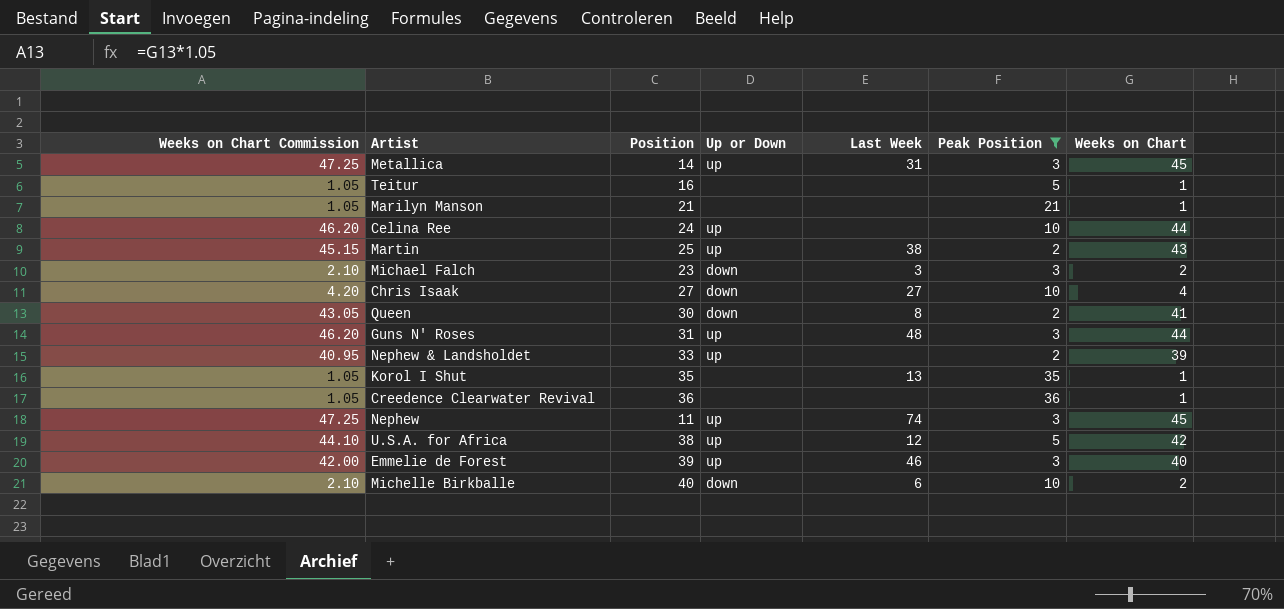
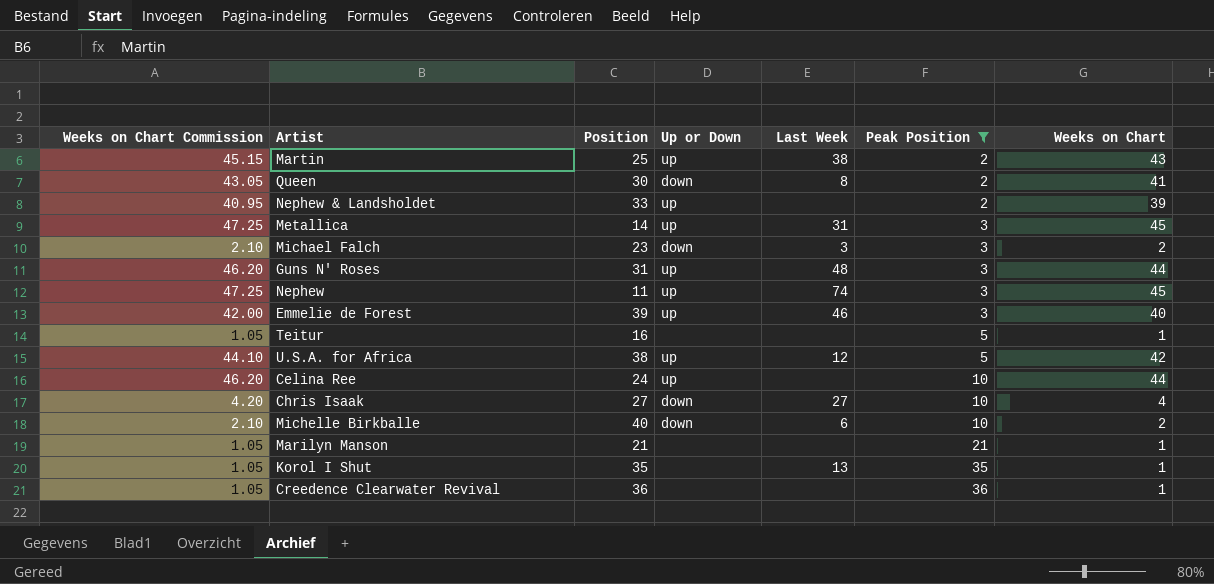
row order: none -> Peak Position ascending

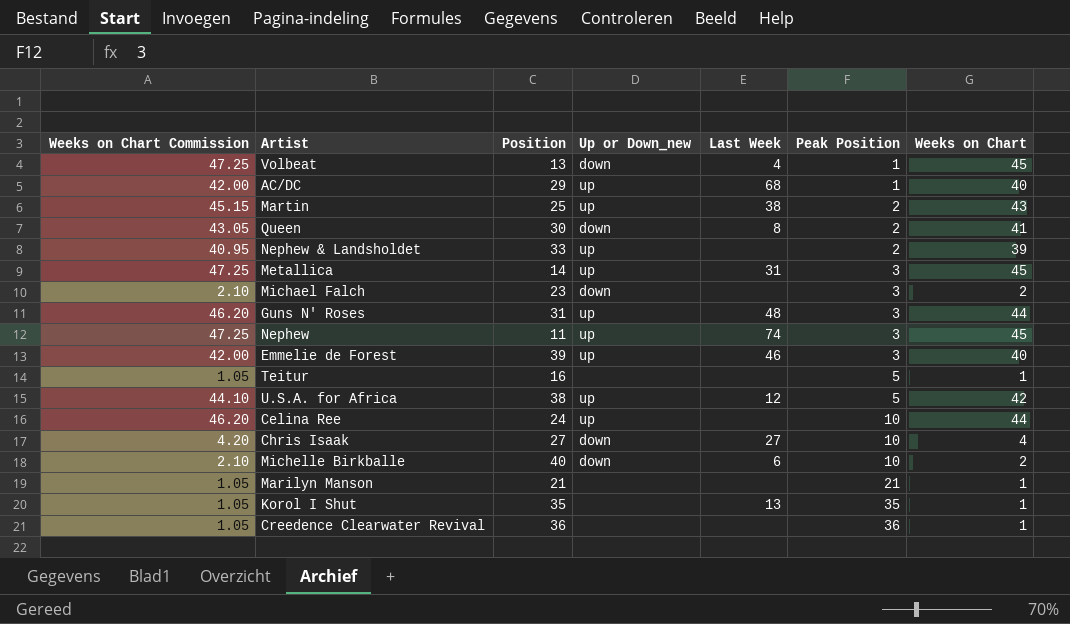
filter: Peak Position != 1 -> none
column name: Up or Down -> Up or Down_new
Michael Falch | Last Week: 3 -> none

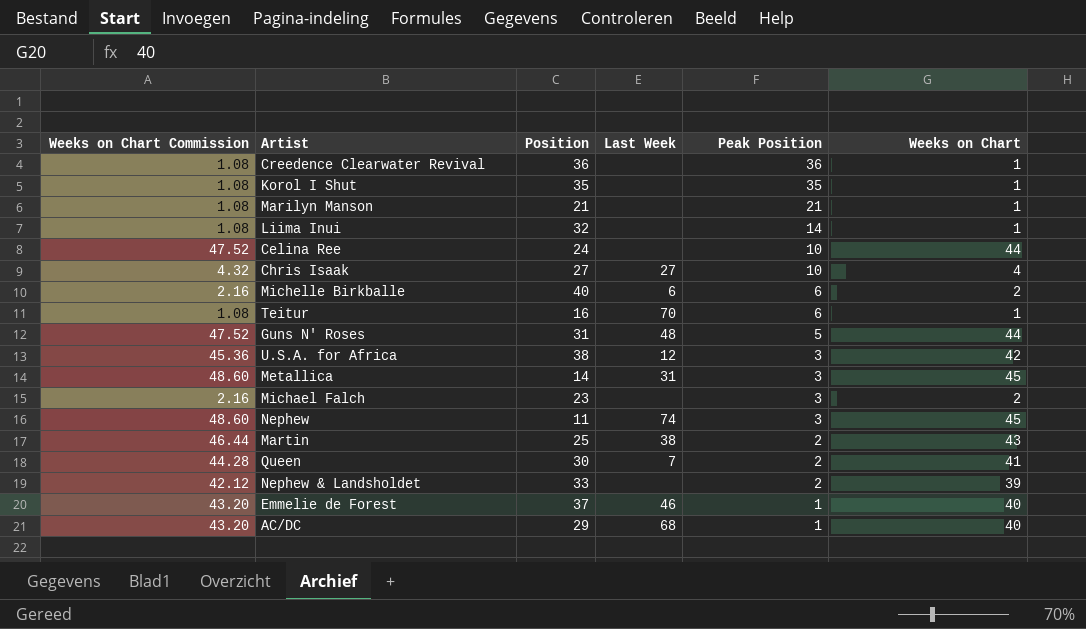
row order: Peak Position ascending -> Peak Position descending
column Up or Down_new | position: 4 -> none
column Weeks on Chart Commission | formula: [Weeks on Chart] * 1.05 -> [Weeks on Chart] * 1.08
row Volbeat: 47.25 | 13 | down | 4 | 1 | 45 -> none
Korol I Shut | Last Week: 13 -> none
row Liima Inui: none -> 1.08 | 32 | none | 14 | 1
Michelle Birkballe | Peak Position: 10 -> 6
Teitur | Last Week: none -> 70
Teitur | Peak Position: 5 -> 6
Guns N' Roses | Peak Position: 3 -> 5
U.S.A. for Africa | Peak Position: 5 -> 3
Queen | Last Week: 8 -> 7
Emmelie de Forest | Position: 39 -> 37
Emmelie de Forest | Peak Position: 3 -> 1

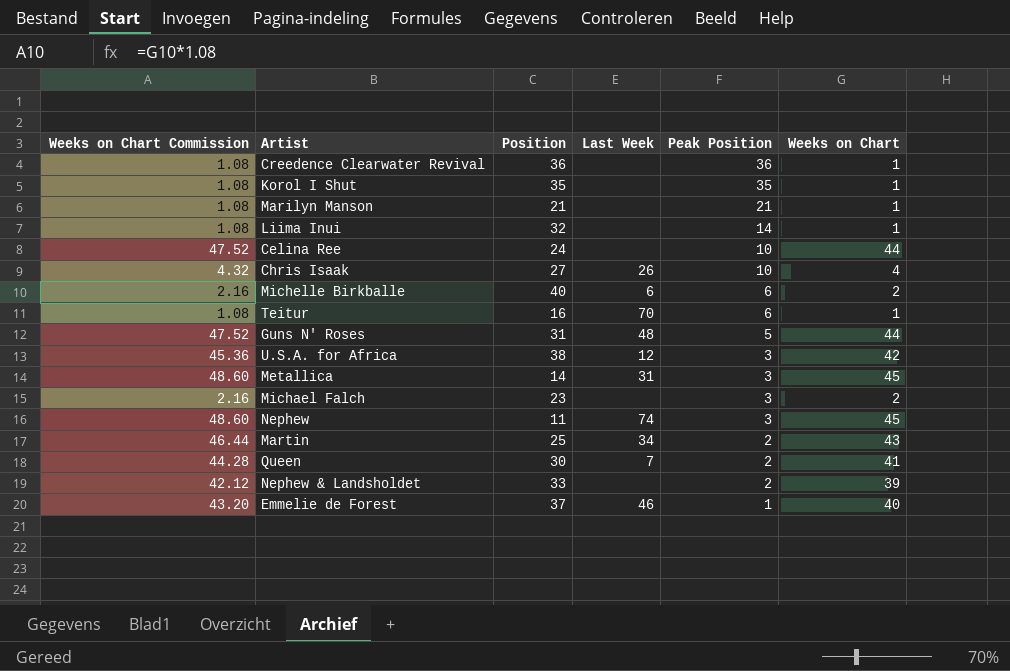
row AC/DC: 43.20 | 29 | 68 | 1 | 40 -> none
Chris Isaak | Last Week: 27 -> 26
Martin | Last Week: 38 -> 34

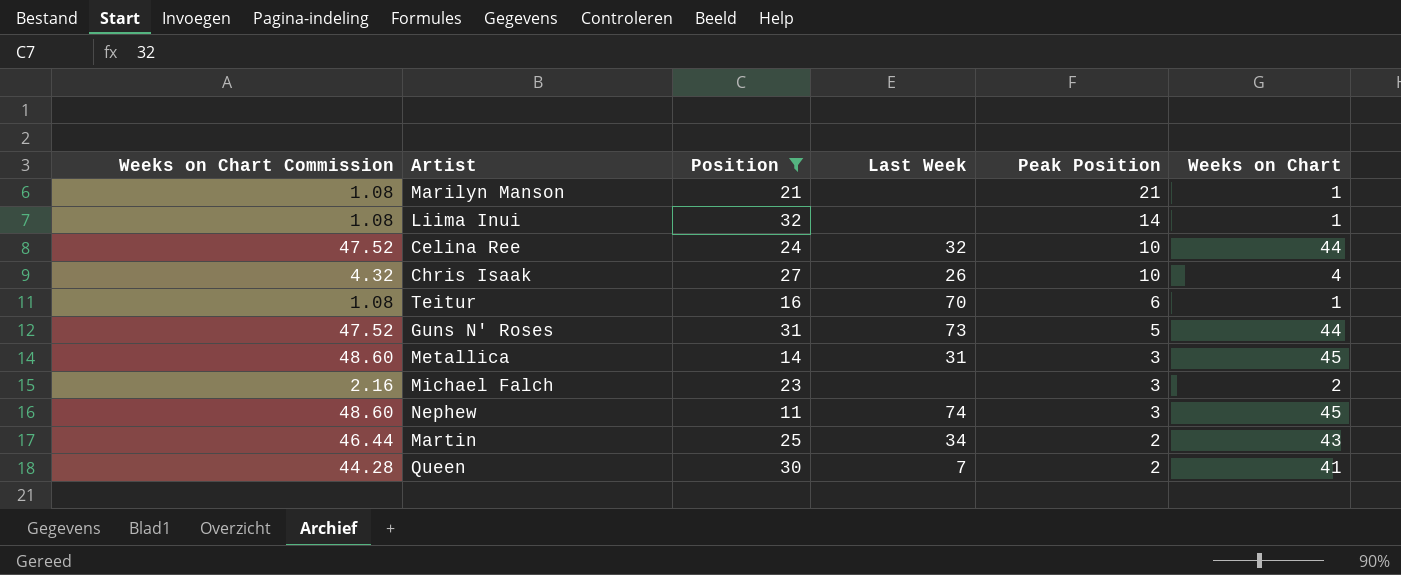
filter: none -> Position <= 32
Celina Ree | Last Week: none -> 32
Guns N' Roses | Last Week: 48 -> 73

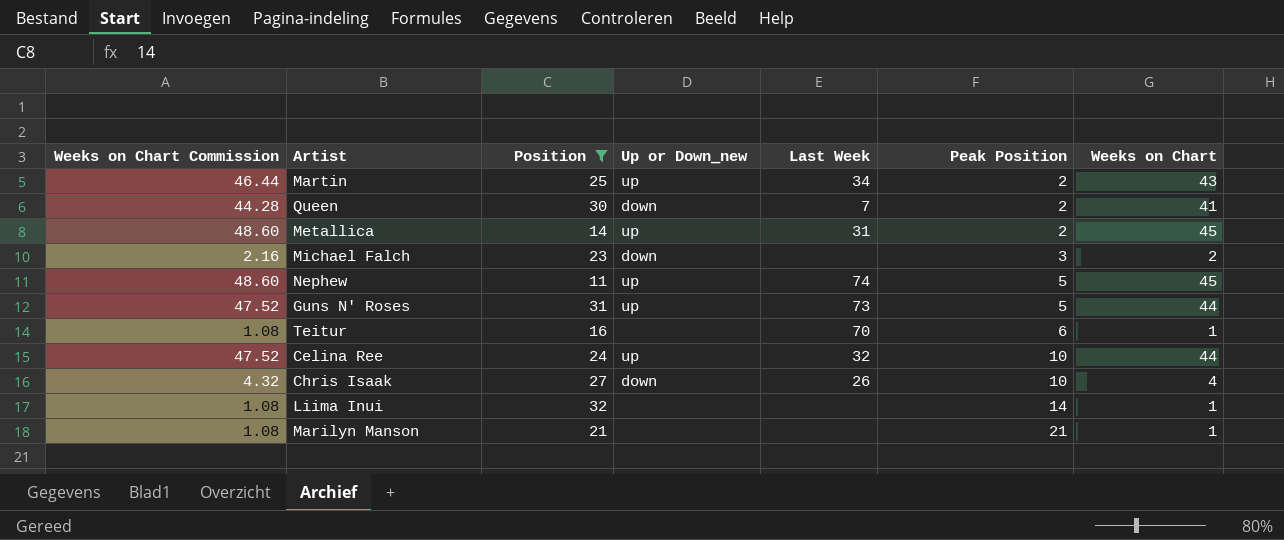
row order: Peak Position descending -> Peak Position ascending
column Up or Down_new | position: none -> 4
Metallica | Peak Position: 3 -> 2
Nephew | Peak Position: 3 -> 5

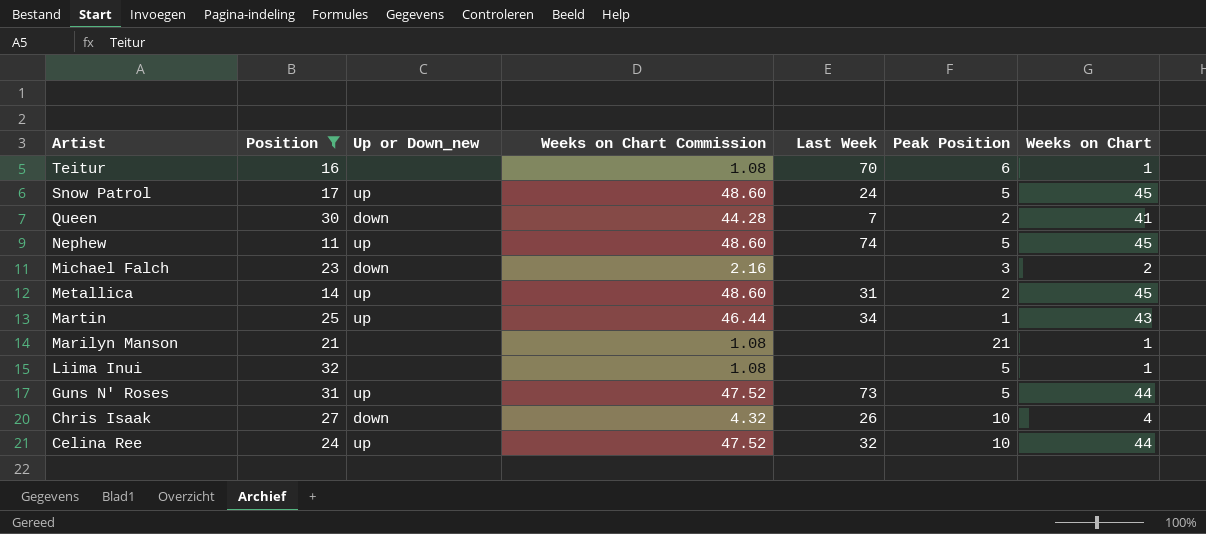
row order: Peak Position ascending -> Artist descending
column Weeks on Chart Commission | position: 1 -> 4
row Snow Patrol: none -> 17 | up | 48.60 | 24 | 5 | 45
Martin | Peak Position: 2 -> 1
Liima Inui | Peak Position: 14 -> 5

